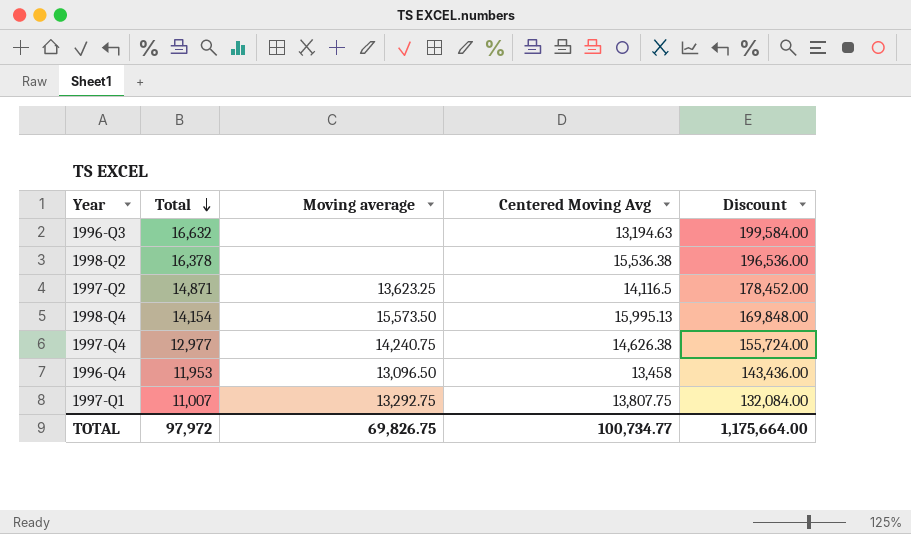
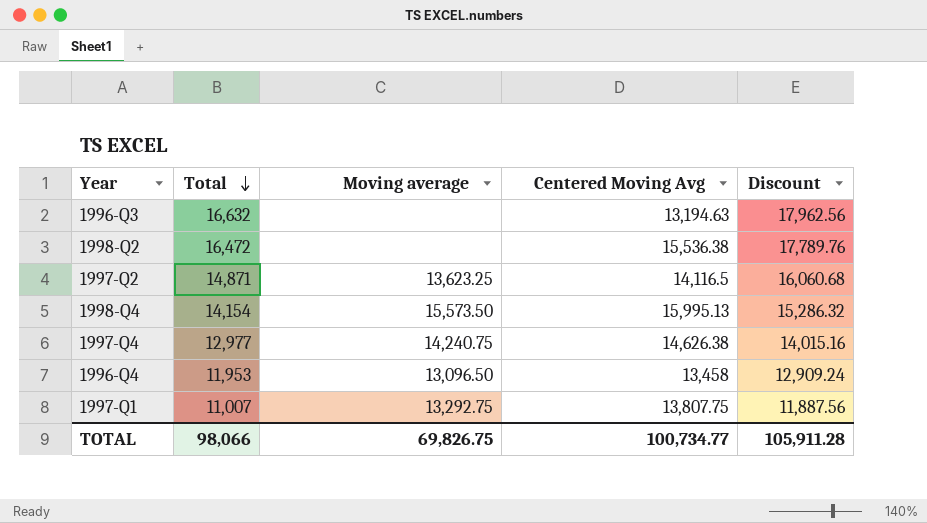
column Discount | formula: [Total] * 12 -> [Total] * 1.08
1998-Q2 | Total: 16,378 -> 16,472
TOTAL | Total: 97,972 -> 98,066
TOTAL | Discount: 1,175,664.00 -> 105,911.28

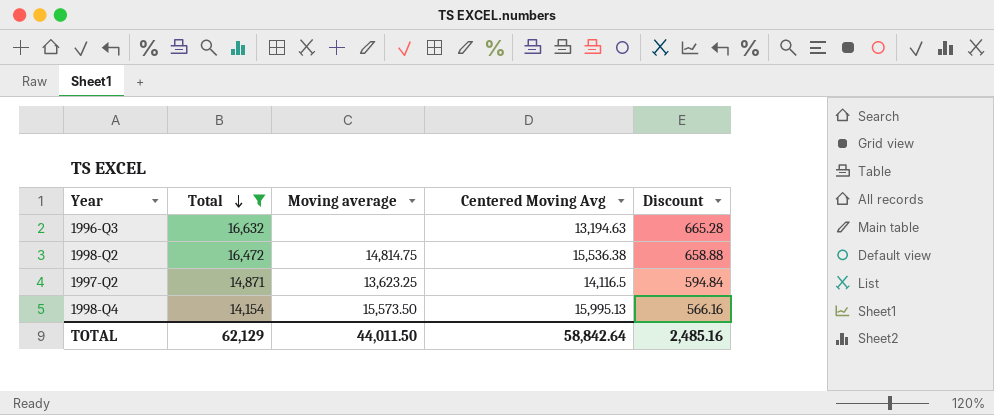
filter: none -> Total >= 14,154
column Discount | formula: [Total] * 1.08 -> [Total] * 0.04
1998-Q2 | Moving average: none -> 14,814.75
TOTAL | Total: 98,066 -> 62,129
TOTAL | Moving average: 69,826.75 -> 44,011.50
TOTAL | Centered Moving Avg: 100,734.77 -> 58,842.64
TOTAL | Discount: 105,911.28 -> 2,485.16

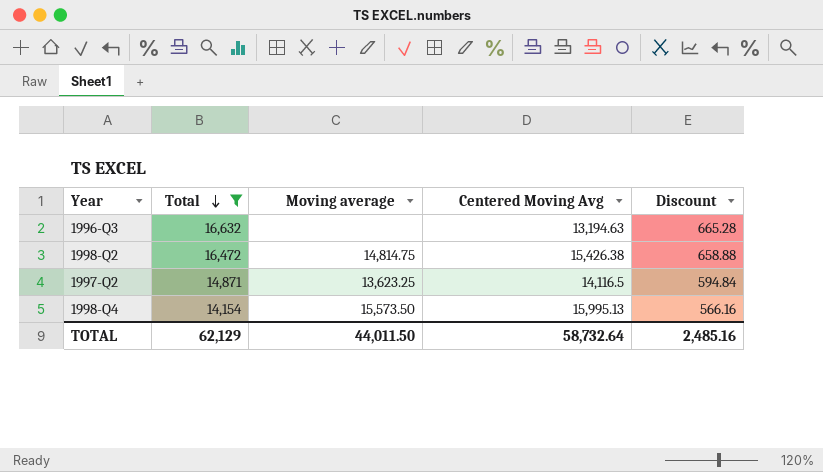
1998-Q2 | Centered Moving Avg: 15,536.38 -> 15,426.38
TOTAL | Centered Moving Avg: 58,842.64 -> 58,732.64

